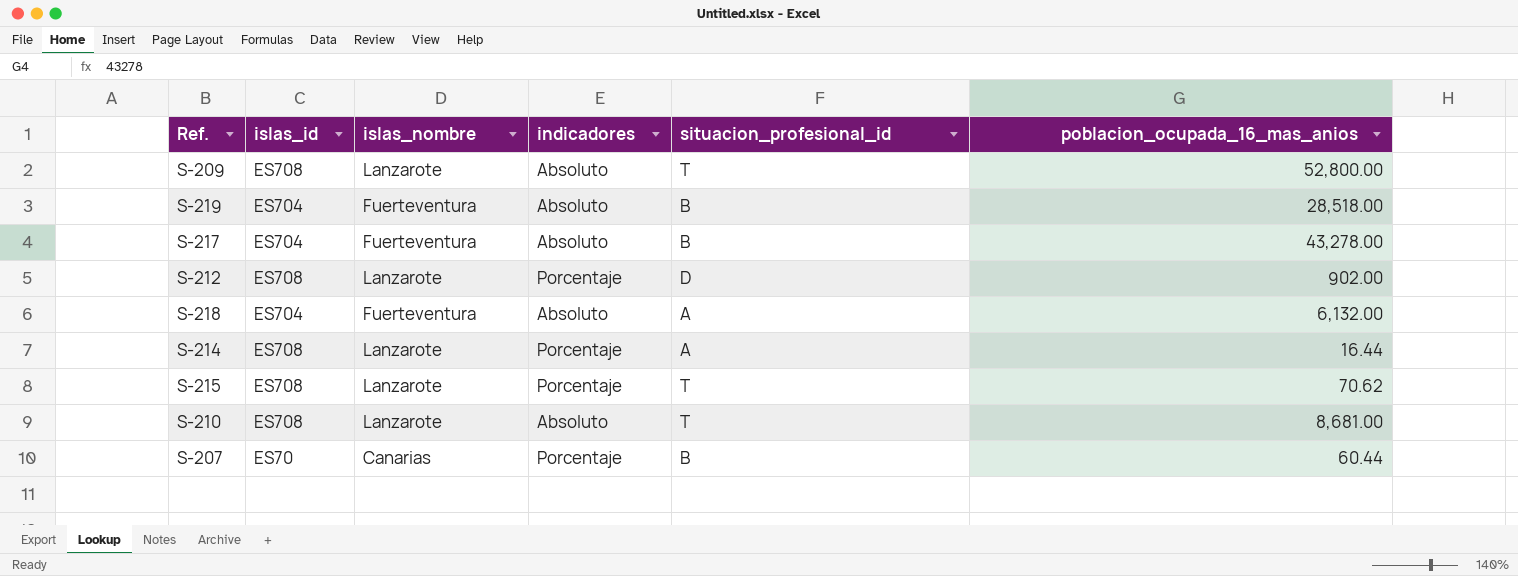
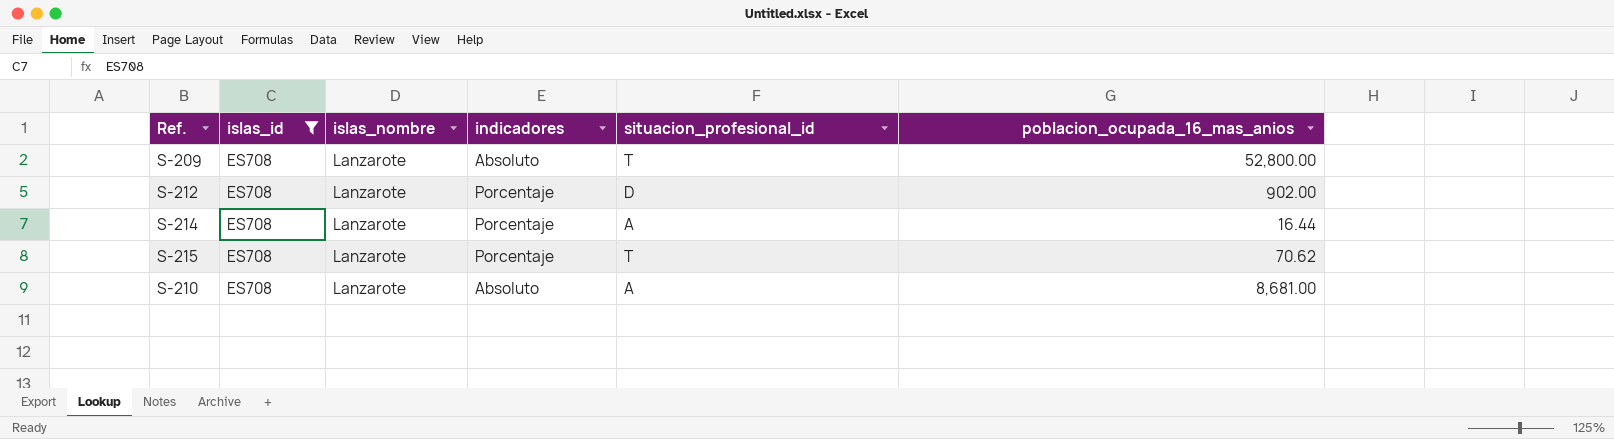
filter: none -> islas_id = ES708
S-210 | situacion_profesional_id: T -> A

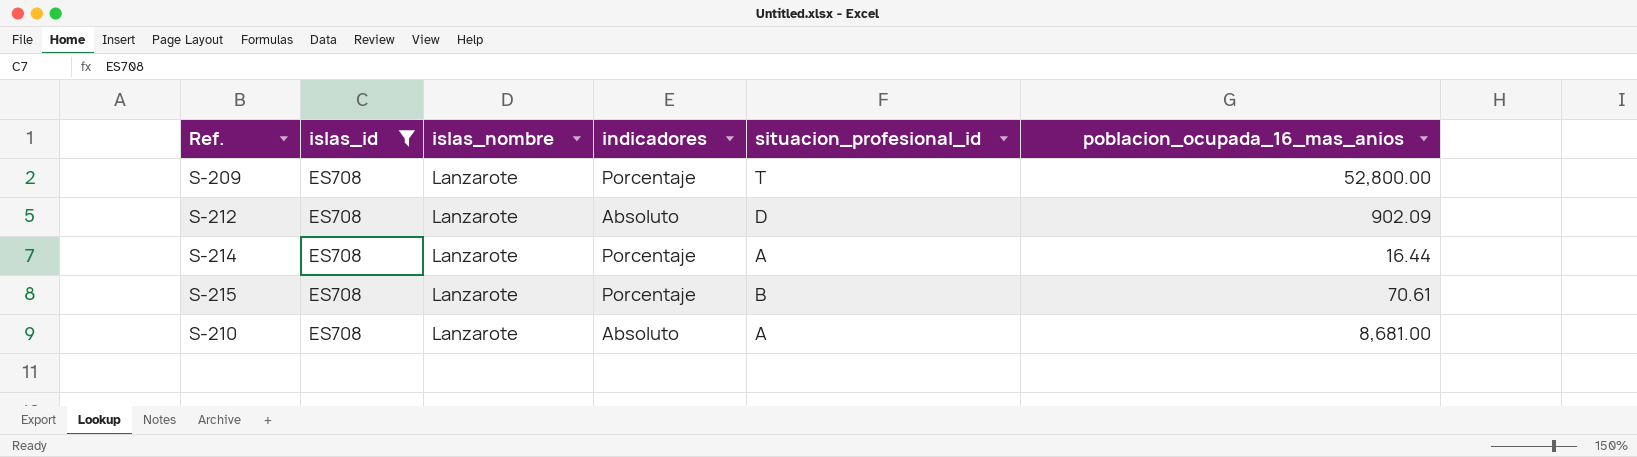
S-209 | indicadores: Absoluto -> Porcentaje
S-212 | indicadores: Porcentaje -> Absoluto
S-212 | poblacion_ocupada_16_mas_anios: 902.00 -> 902.09
S-215 | situacion_profesional_id: T -> B
S-215 | poblacion_ocupada_16_mas_anios: 70.62 -> 70.61

